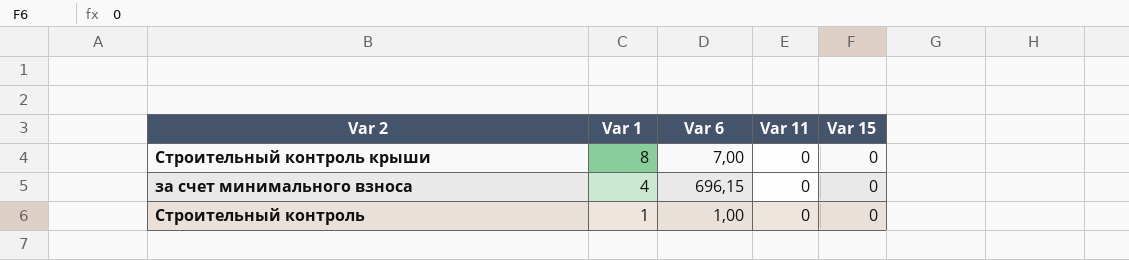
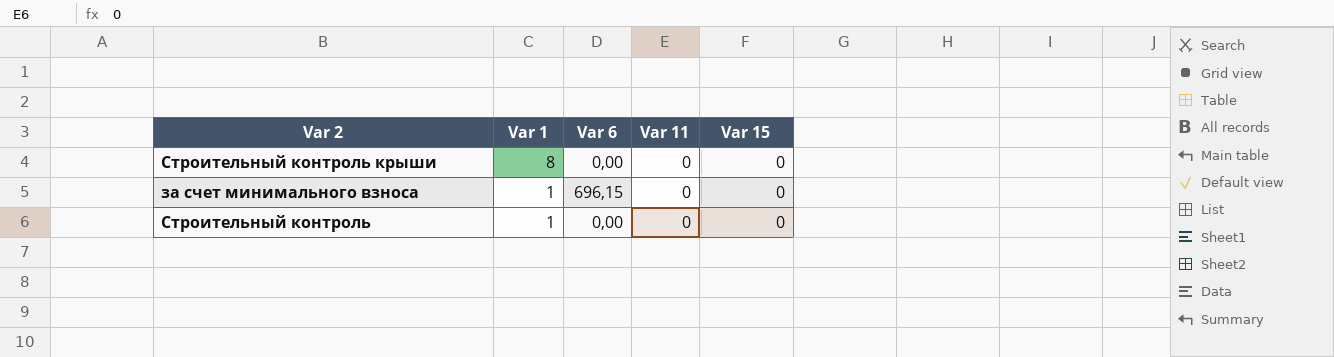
Строительный контроль крыши | Var 6: 7,00 -> 0,00
за счет минимального взноса | Var 1: 4 -> 1
Строительный контроль | Var 6: 1,00 -> 0,00

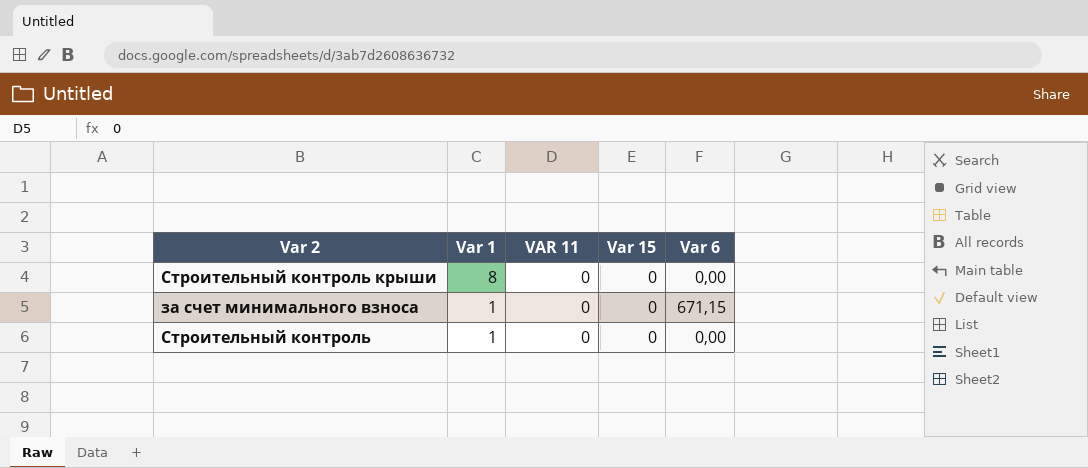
column name: Var 11 -> VAR 11
column Var 6 | position: 3 -> 5
за счет минимального взноса | Var 6: 696,15 -> 671,15

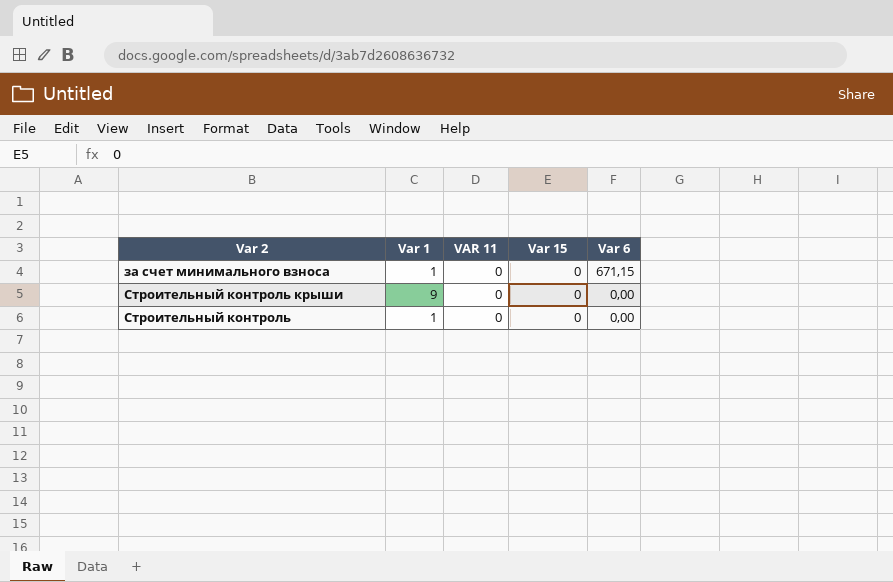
row order: Var 1 descending -> Var 6 descending
Строительный контроль крыши | Var 1: 8 -> 9

